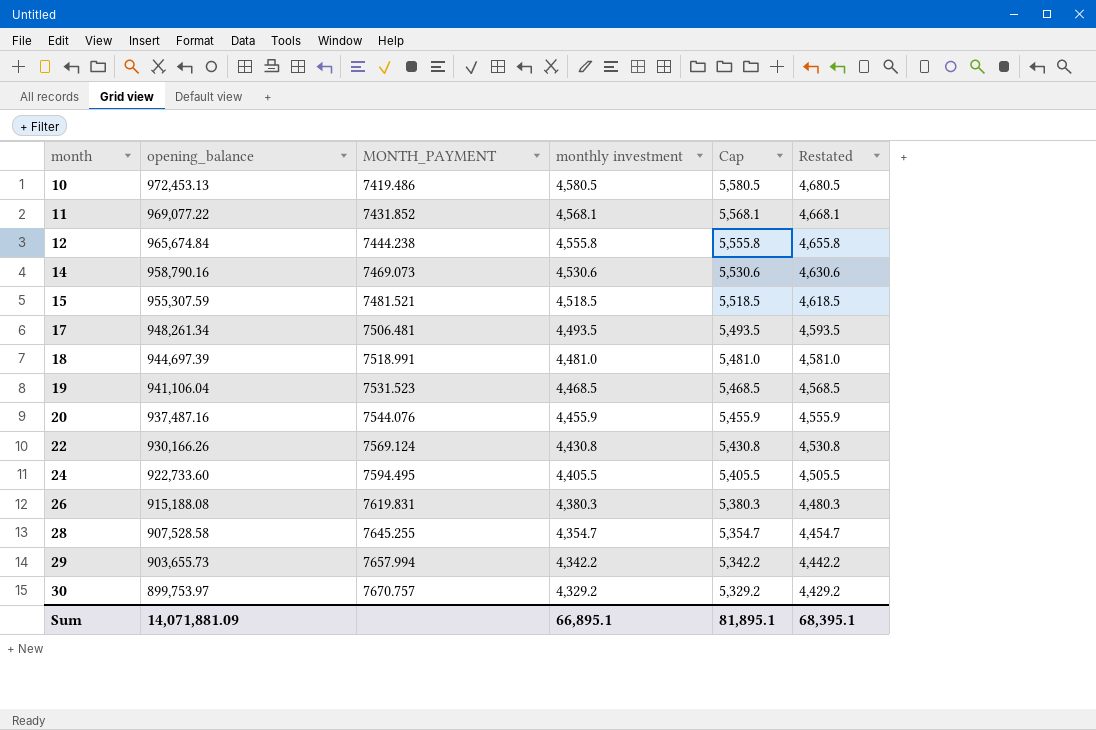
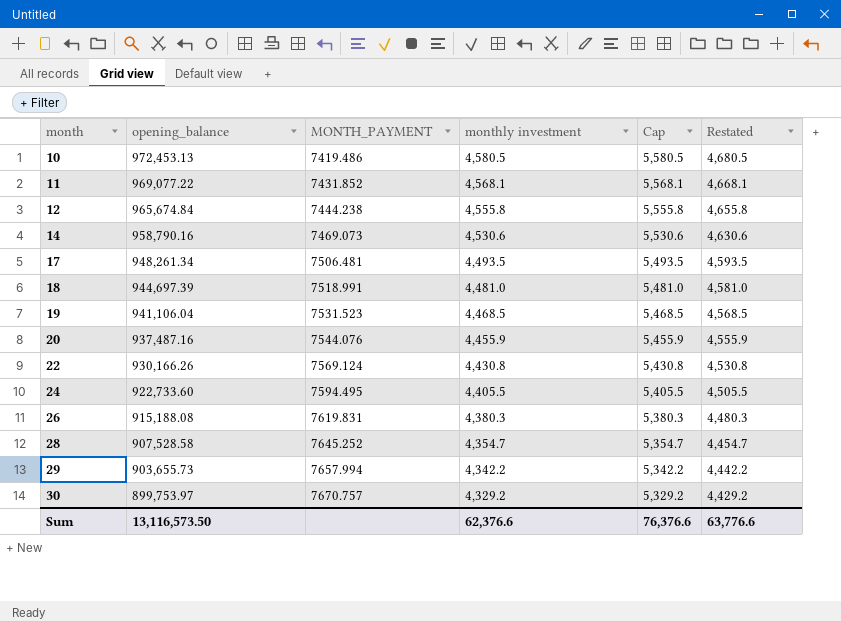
row 15: 955,307.59 | 7481.521 | 4,518.5 | 5,518.5 | 4,618.5 -> none
28 | MONTH_PAYMENT: 7645.255 -> 7645.252
Sum | opening_balance: 14,071,881.09 -> 13,116,573.50
Sum | monthly investment: 66,895.1 -> 62,376.6
Sum | Cap: 81,895.1 -> 76,376.6
Sum | Restated: 68,395.1 -> 63,776.6

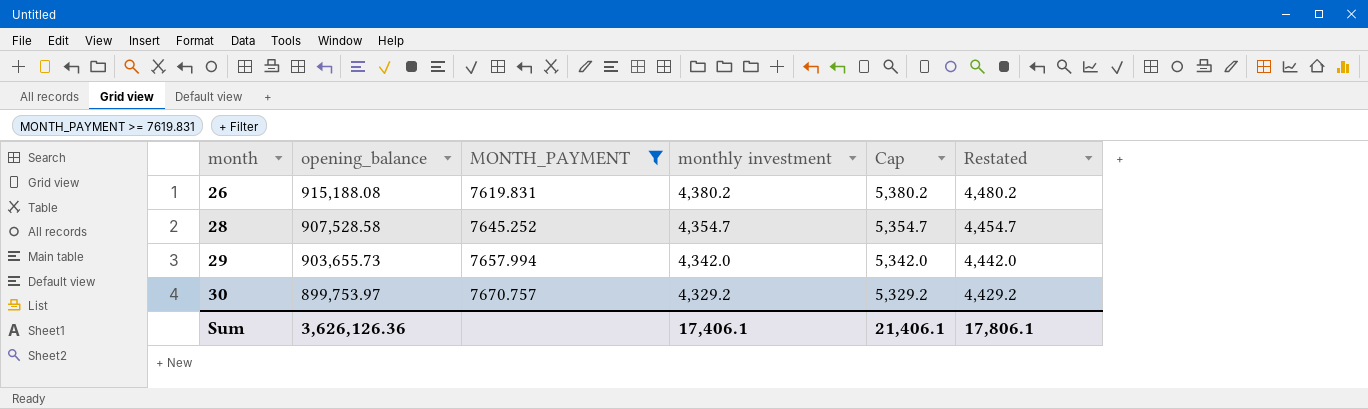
filter: none -> MONTH_PAYMENT >= 7619.831
26 | monthly investment: 4,380.3 -> 4,380.2
26 | Cap: 5,380.3 -> 5,380.2
26 | Restated: 4,480.3 -> 4,480.2
29 | monthly investment: 4,342.2 -> 4,342.0
29 | Cap: 5,342.2 -> 5,342.0
29 | Restated: 4,442.2 -> 4,442.0
Sum | opening_balance: 13,116,573.50 -> 3,626,126.36
Sum | monthly investment: 62,376.6 -> 17,406.1
Sum | Cap: 76,376.6 -> 21,406.1
Sum | Restated: 63,776.6 -> 17,806.1

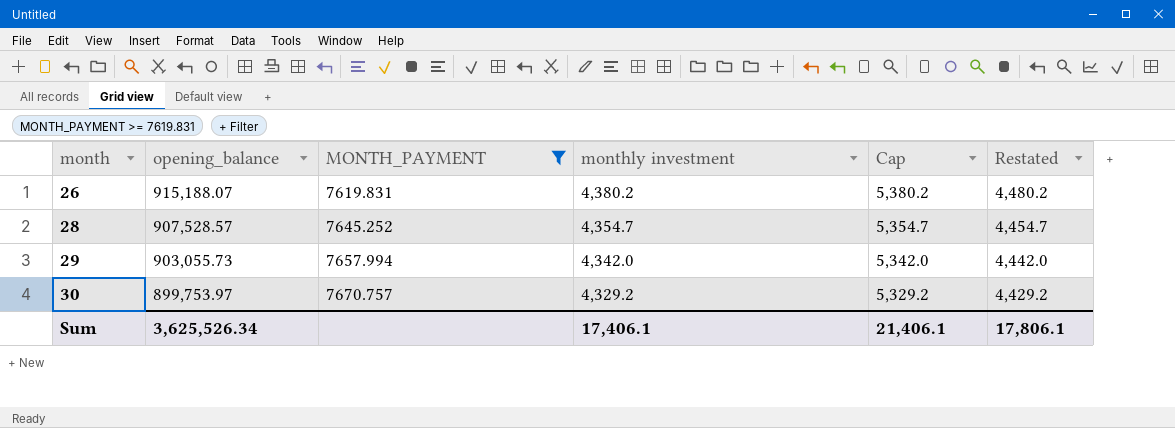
26 | opening_balance: 915,188.08 -> 915,188.07
28 | opening_balance: 907,528.58 -> 907,528.57
29 | opening_balance: 903,655.73 -> 903,055.73
Sum | opening_balance: 3,626,126.36 -> 3,625,526.34

